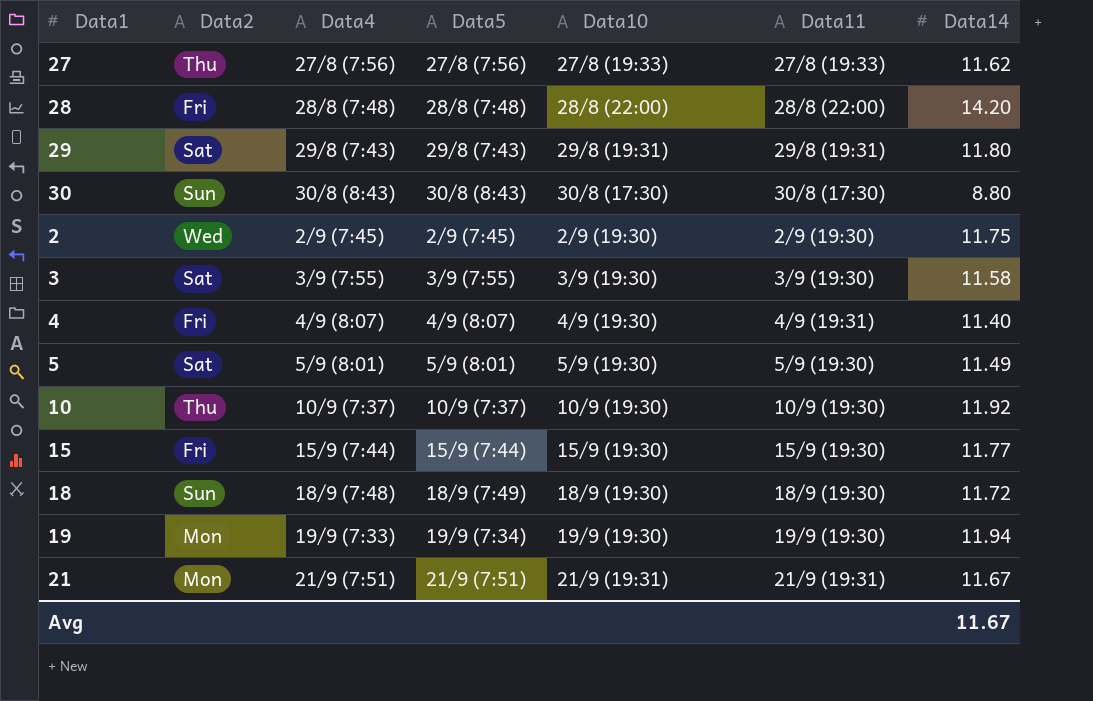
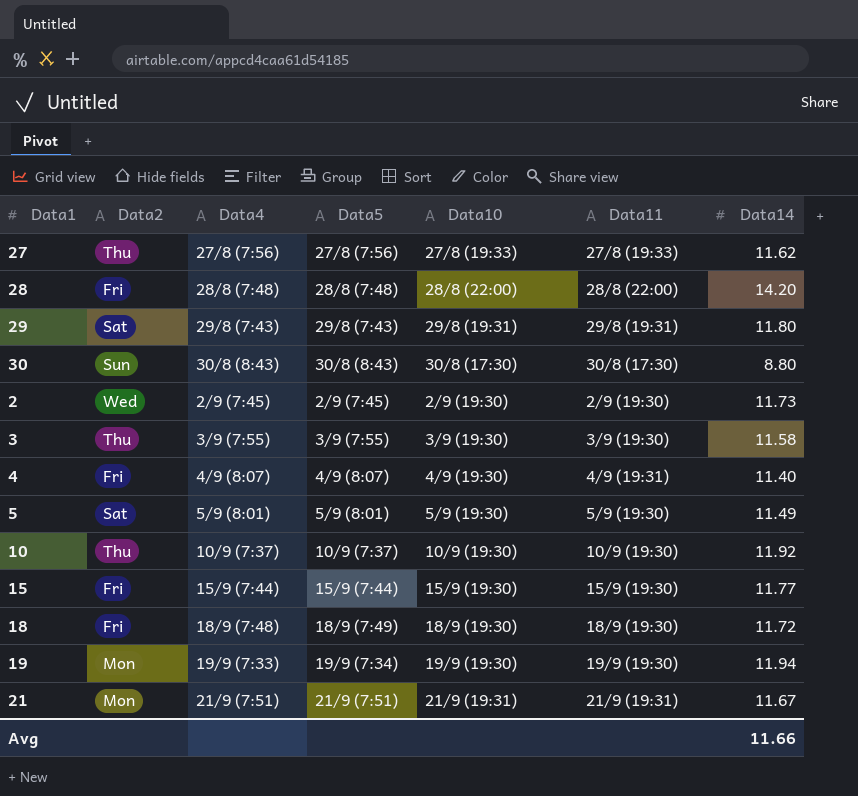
2 | Data14: 11.75 -> 11.73
3 | Data2: Sat -> Thu
18 | Data2: Sun -> Fri
Avg | Data14: 11.67 -> 11.66

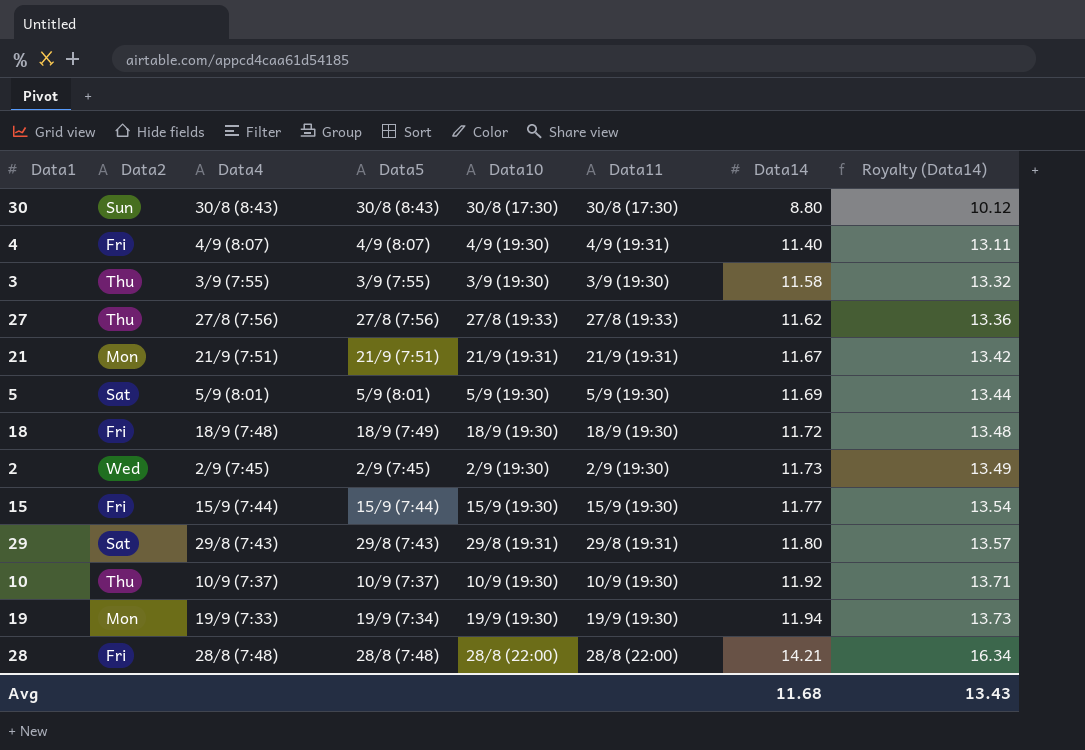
row order: none -> Data14 ascending
column Royalty (Data14) | formula: none -> [Data14] * 1.15
5 | Data14: 11.49 -> 11.69
28 | Data14: 14.20 -> 14.21
Avg | Data14: 11.66 -> 11.68

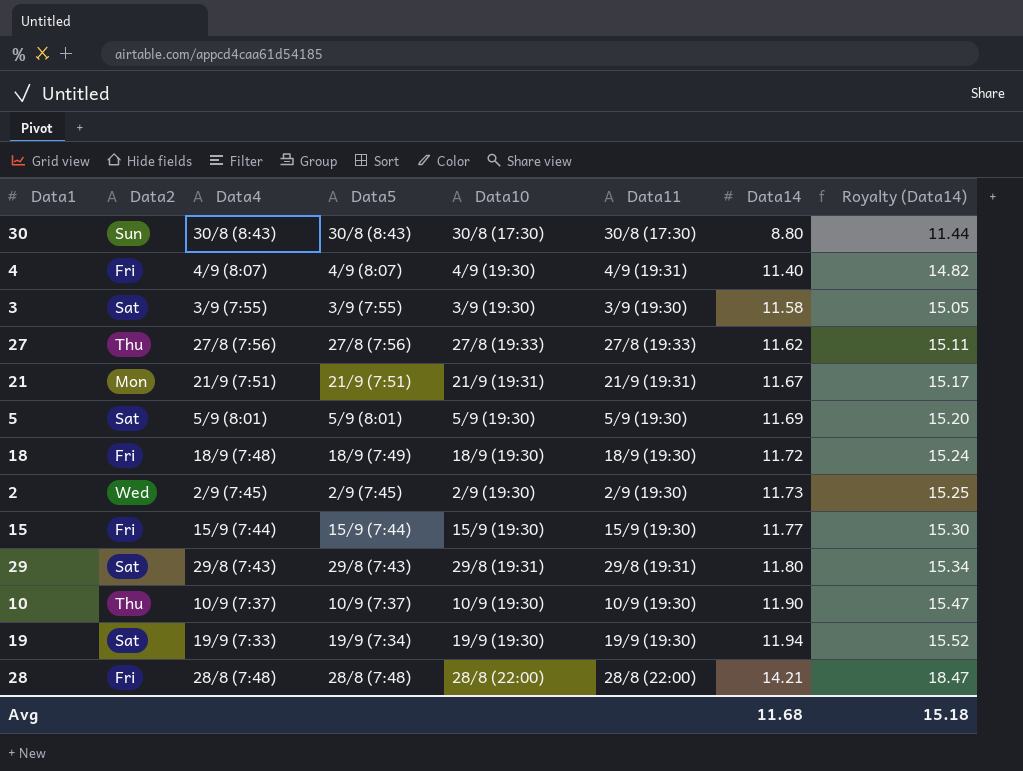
column Royalty (Data14) | formula: [Data14] * 1.15 -> [Data14] * 1.3
3 | Data2: Thu -> Sat
10 | Data14: 11.92 -> 11.90
19 | Data2: Mon -> Sat
Avg | Royalty (Data14): 13.43 -> 15.18

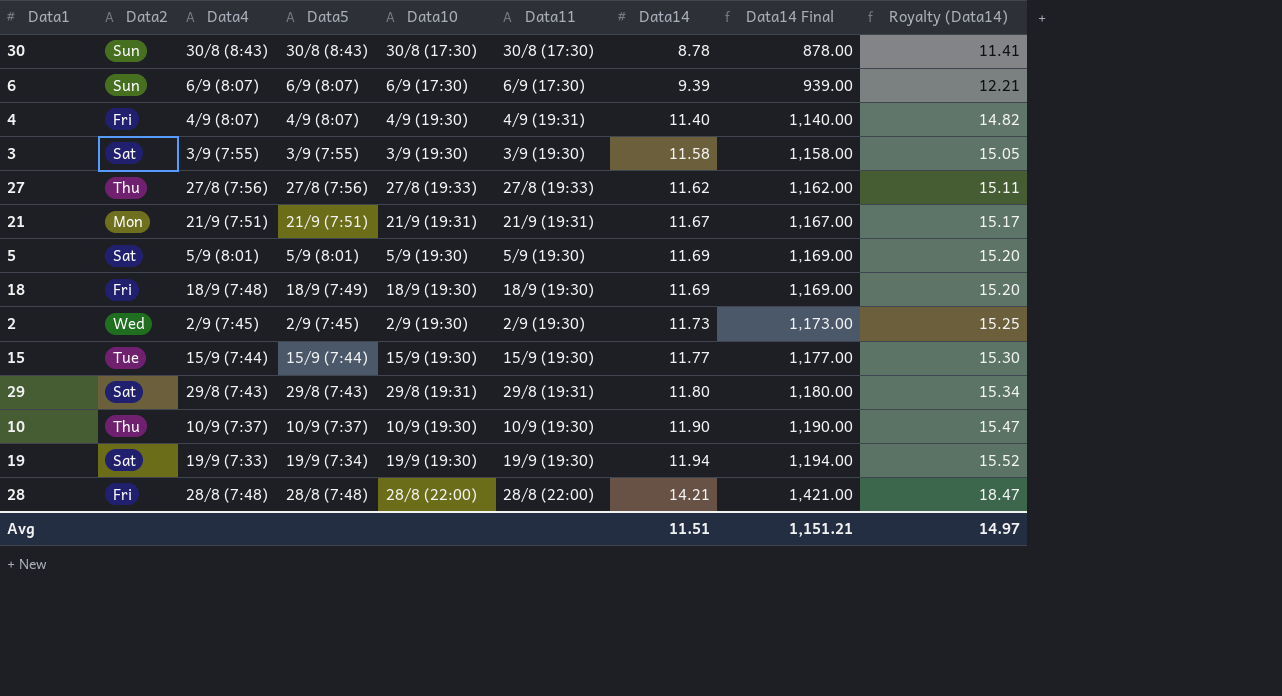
column Data14 Final | formula: none -> [Data14] * 100
30 | Data14: 8.80 -> 8.78
30 | Royalty (Data14): 11.44 -> 11.41
row 6: none -> Sun | 6/9 (8:07) | 6/9 (8:07) | 6/9 (17:30) | 6/9 (17:30) | 9.39 | 939.00 | 12.21
18 | Data14: 11.72 -> 11.69
18 | Royalty (Data14): 15.24 -> 15.20
15 | Data2: Fri -> Tue
Avg | Data14: 11.68 -> 11.51
Avg | Royalty (Data14): 15.18 -> 14.97

